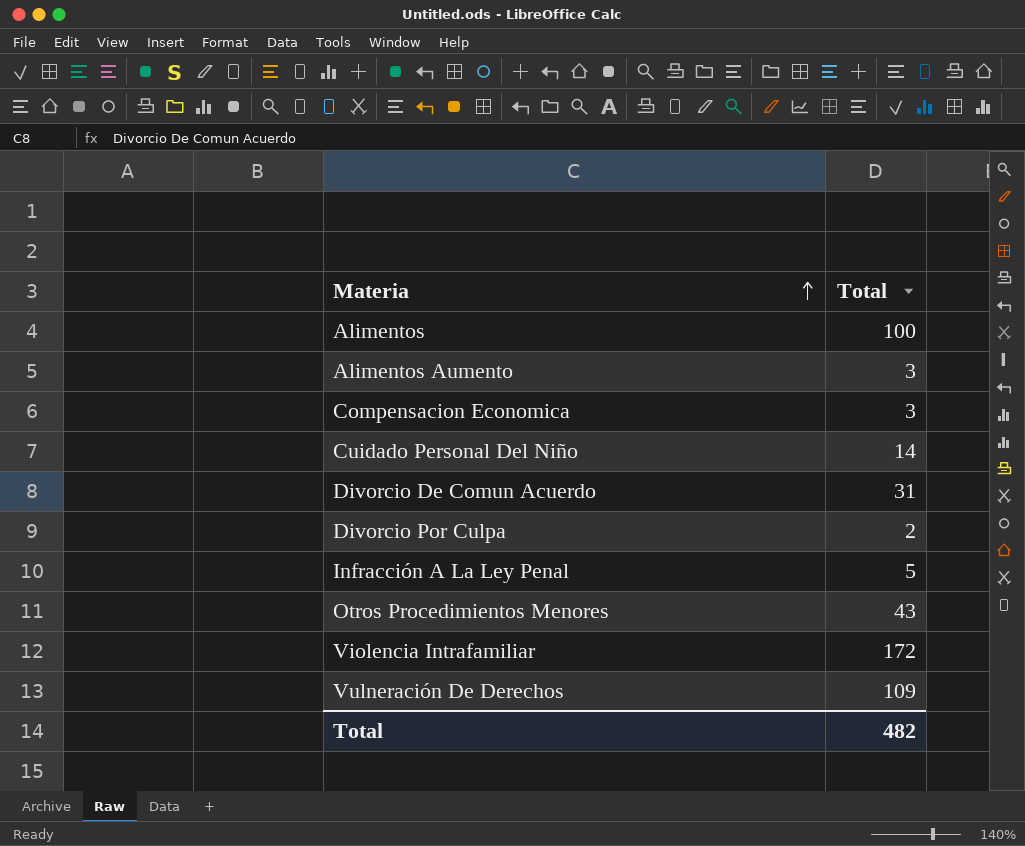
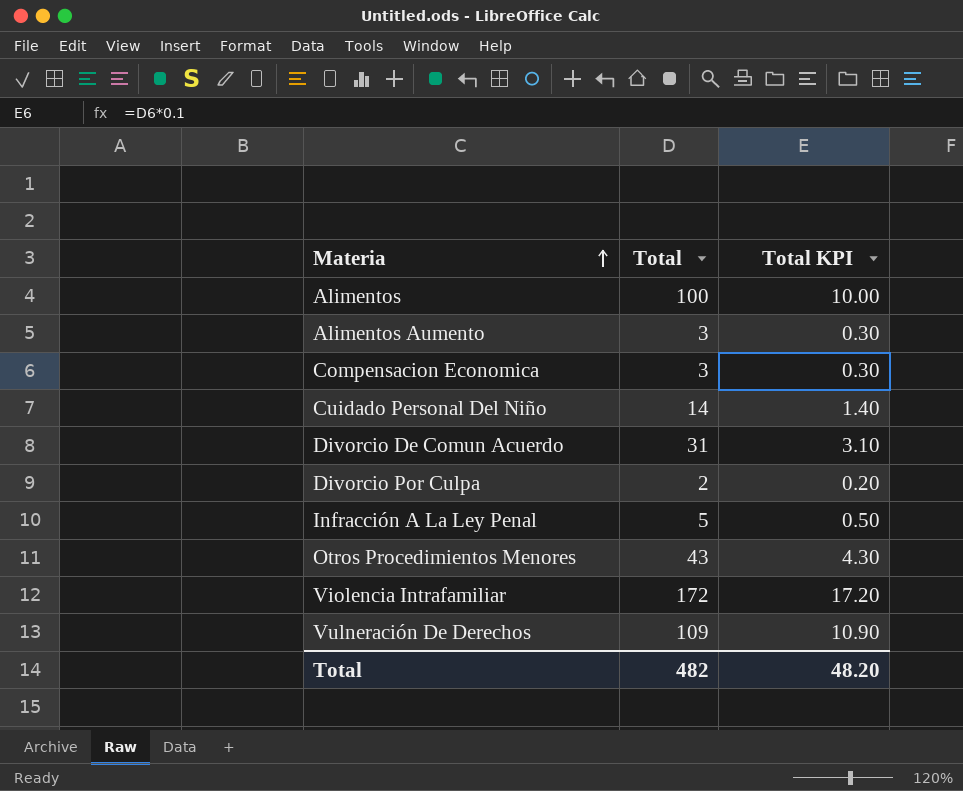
column Total KPI | formula: none -> [Total] * 0.1

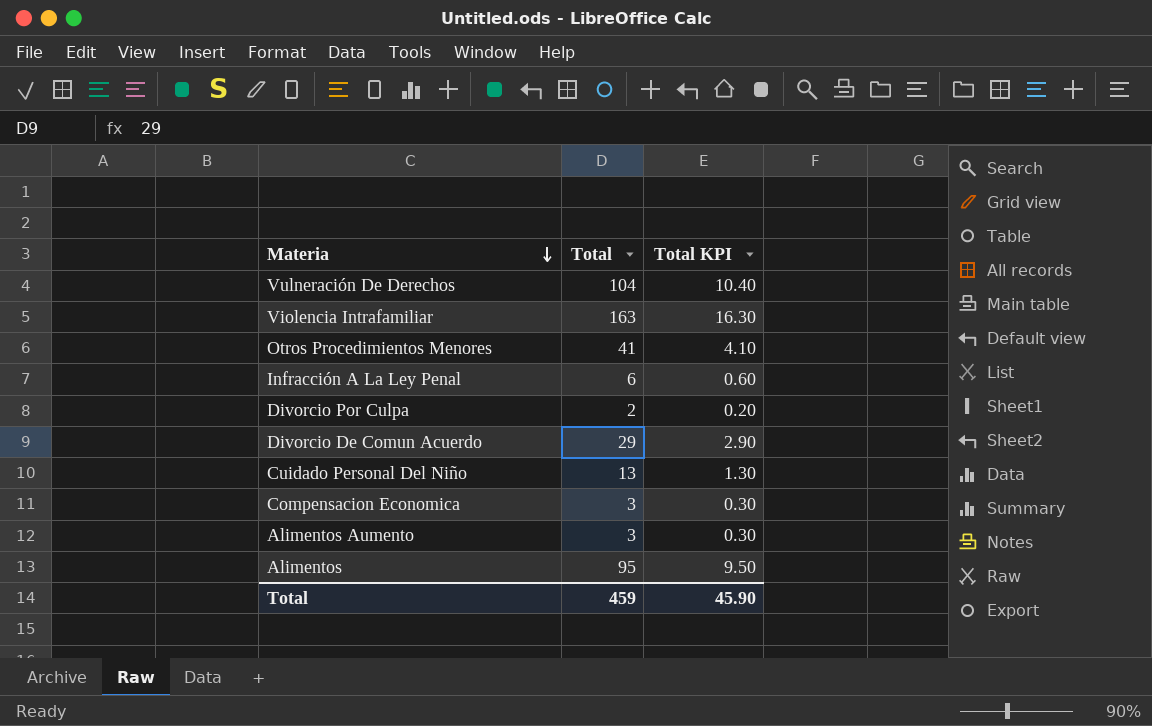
row order: Materia ascending -> Materia descending
Vulneración De Derechos | Total: 109 -> 104
Vulneración De Derechos | Total KPI: 10.90 -> 10.40
Violencia Intrafamiliar | Total: 172 -> 163
Violencia Intrafamiliar | Total KPI: 17.20 -> 16.30
Otros Procedimientos Menores | Total: 43 -> 41
Otros Procedimientos Menores | Total KPI: 4.30 -> 4.10
Infracción A La Ley Penal | Total: 5 -> 6
Infracción A La Ley Penal | Total KPI: 0.50 -> 0.60
Divorcio De Comun Acuerdo | Total: 31 -> 29
Divorcio De Comun Acuerdo | Total KPI: 3.10 -> 2.90
Cuidado Personal Del Niño | Total: 14 -> 13
Cuidado Personal Del Niño | Total KPI: 1.40 -> 1.30
Alimentos | Total: 100 -> 95
Alimentos | Total KPI: 10.00 -> 9.50
Total | Total: 482 -> 459
Total | Total KPI: 48.20 -> 45.90

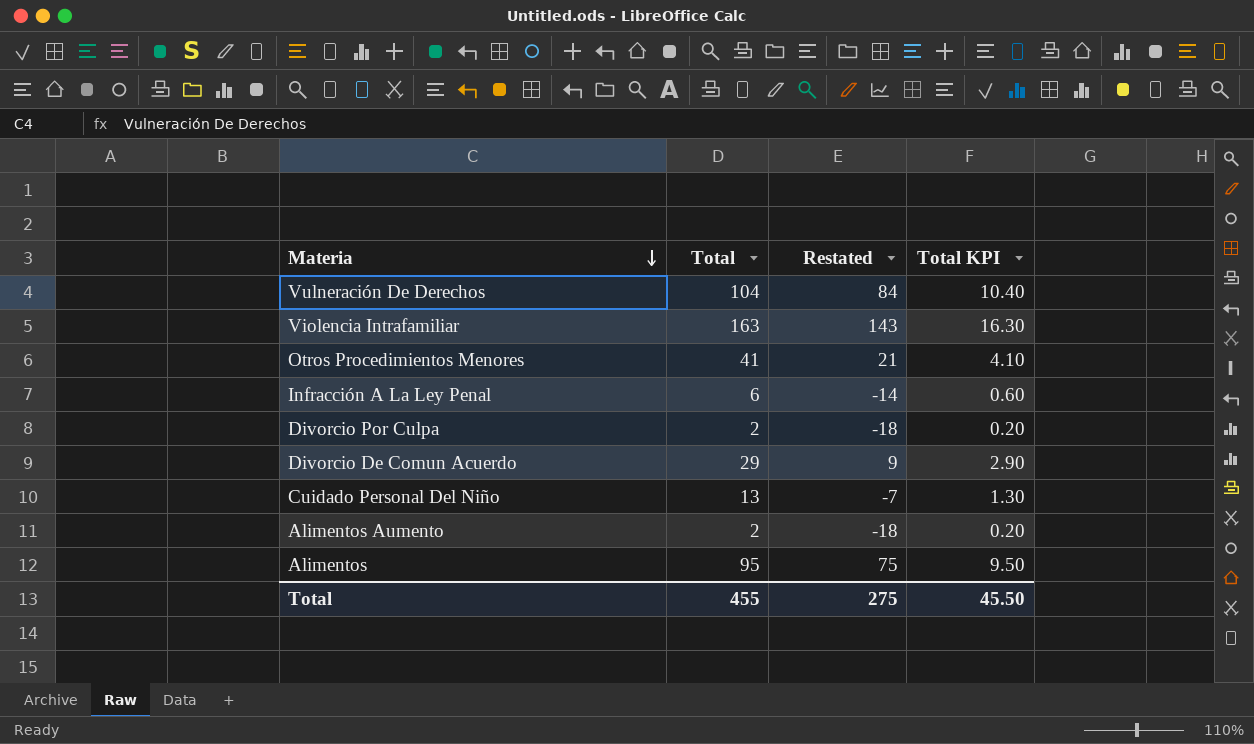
column Restated | formula: none -> [Total] - 20
row Compensacion Economica: 3 | 0.30 -> none
Alimentos Aumento | Total: 3 -> 2
Alimentos Aumento | Total KPI: 0.30 -> 0.20
Total | Total: 459 -> 455
Total | Total KPI: 45.90 -> 45.50

